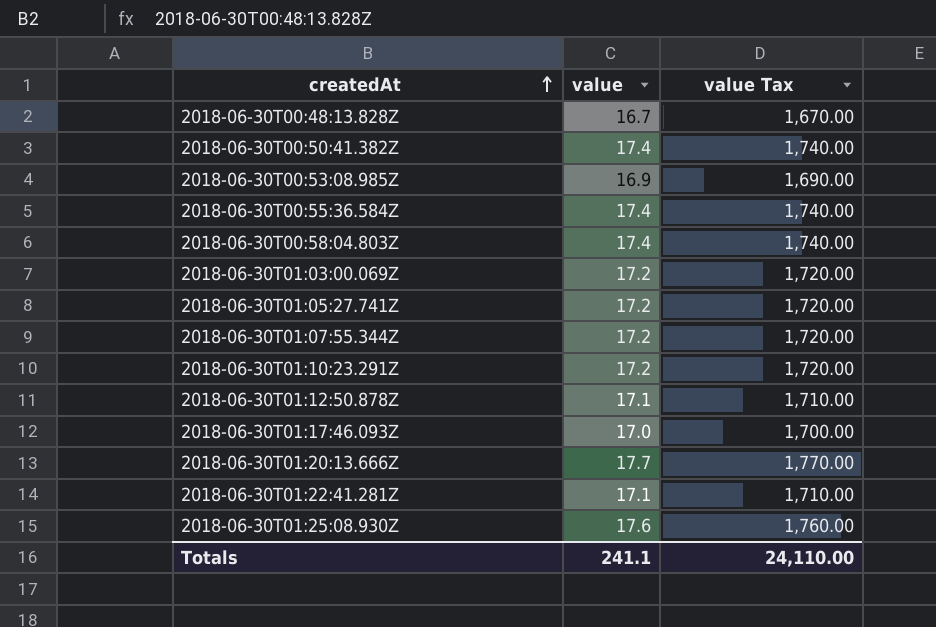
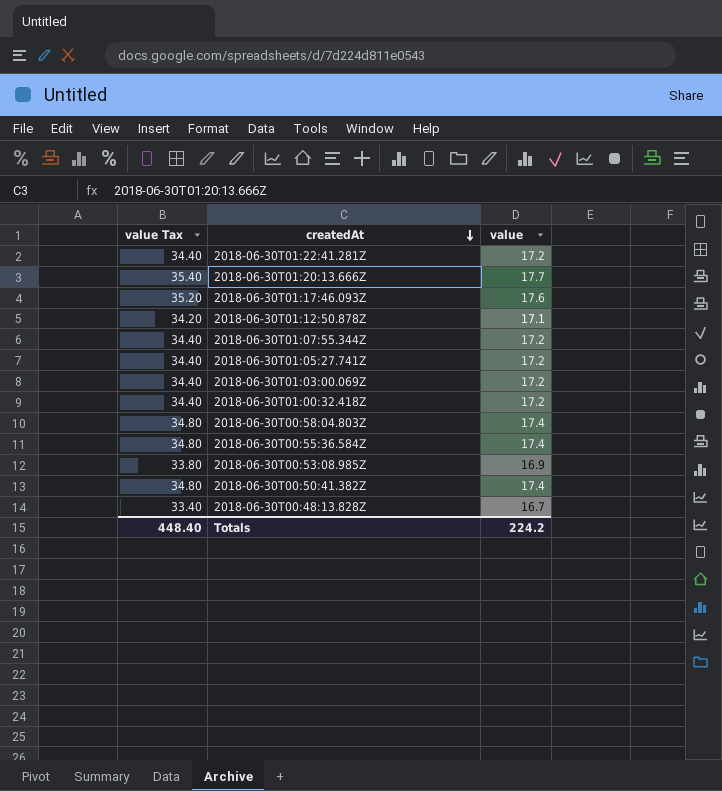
row order: createdAt ascending -> createdAt descending
column value Tax | formula: [value] * 100 -> [value] * 2
column value Tax | position: 3 -> 1
row 2018-06-30T01:10:23.291Z: 17.2 | 1,720.00 -> none
row 2018-06-30T01:25:08.930Z: 17.6 | 1,760.00 -> none
2018-06-30T01:22:41.281Z | value: 17.1 -> 17.2
2018-06-30T01:17:46.093Z | value: 17.0 -> 17.6
row 2018-06-30T01:00:32.418Z: none -> 34.40 | 17.2
Totals | value Tax: 24,110.00 -> 448.40
Totals | value: 241.1 -> 224.2

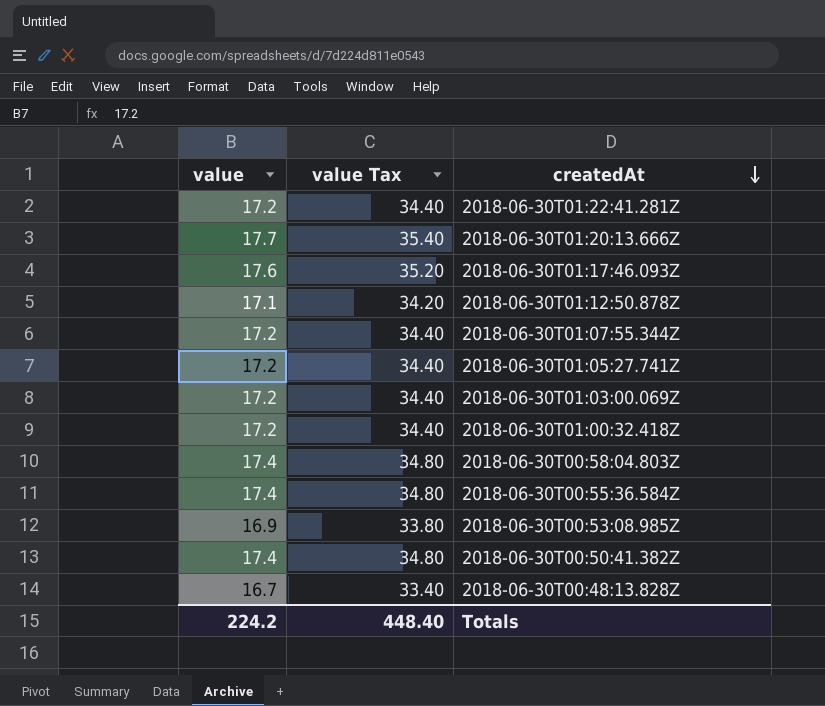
column value | position: 3 -> 1

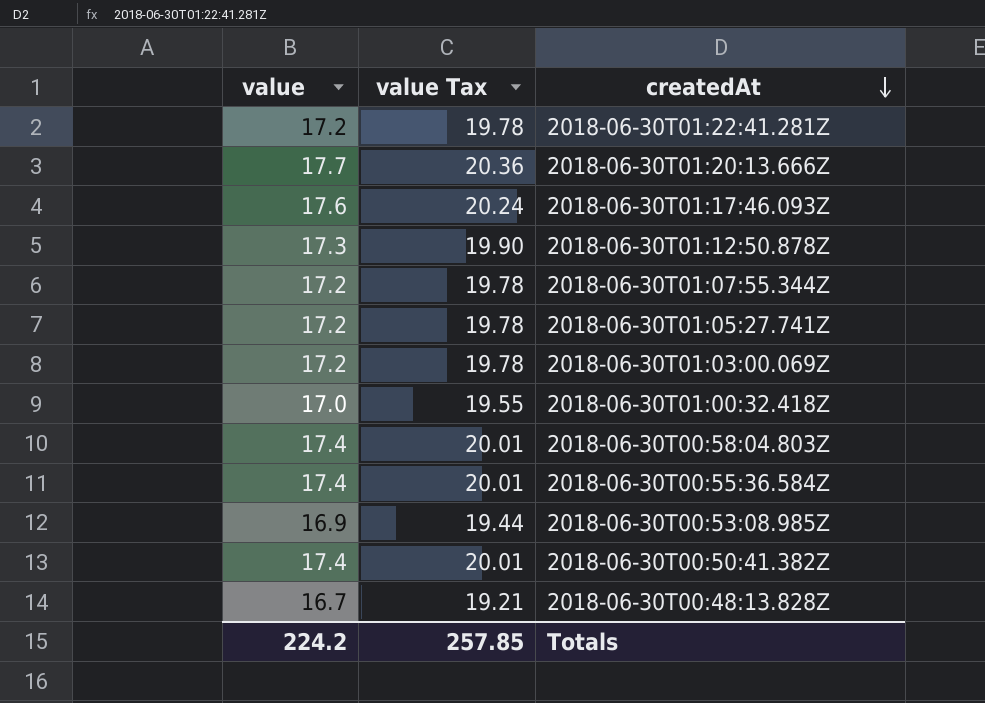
column value Tax | formula: [value] * 2 -> [value] * 1.15
2018-06-30T01:12:50.878Z | value: 17.1 -> 17.3
2018-06-30T01:00:32.418Z | value: 17.2 -> 17.0
Totals | value Tax: 448.40 -> 257.85

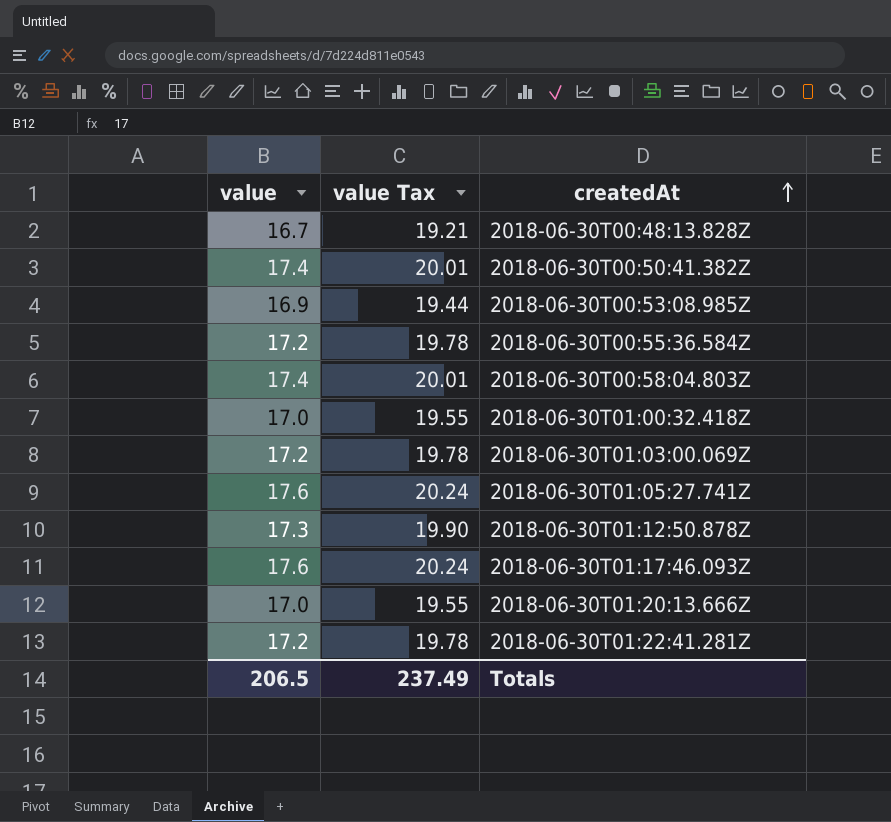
row order: createdAt descending -> createdAt ascending
row 2018-06-30T01:07:55.344Z: 17.2 | 19.78 -> none
2018-06-30T00:55:36.584Z | value: 17.4 -> 17.2
2018-06-30T00:55:36.584Z | value Tax: 20.01 -> 19.78
2018-06-30T01:05:27.741Z | value: 17.2 -> 17.6
2018-06-30T01:05:27.741Z | value Tax: 19.78 -> 20.24
2018-06-30T01:20:13.666Z | value: 17.7 -> 17.0
2018-06-30T01:20:13.666Z | value Tax: 20.36 -> 19.55
Totals | value: 224.2 -> 206.5
Totals | value Tax: 257.85 -> 237.49

